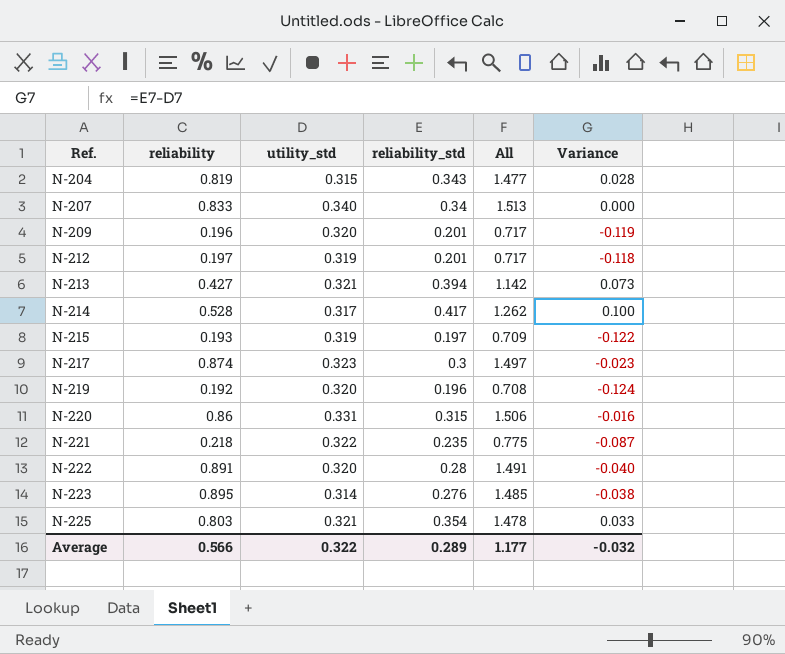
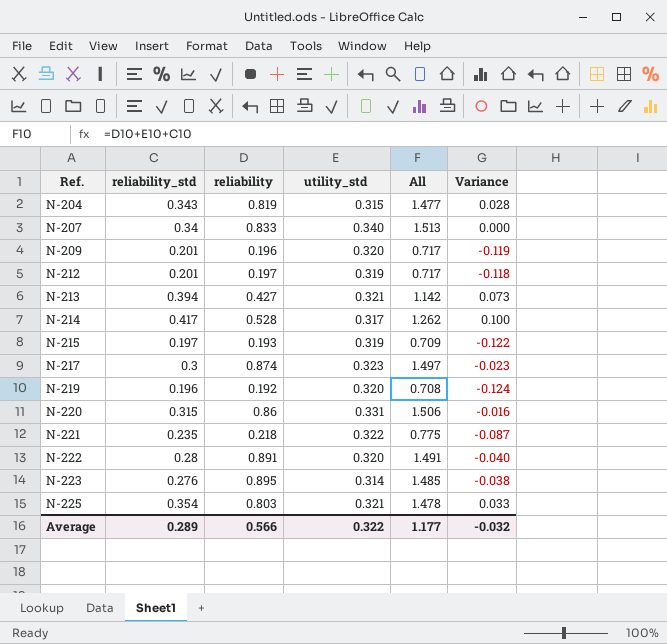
column reliability_std | position: 4 -> 2

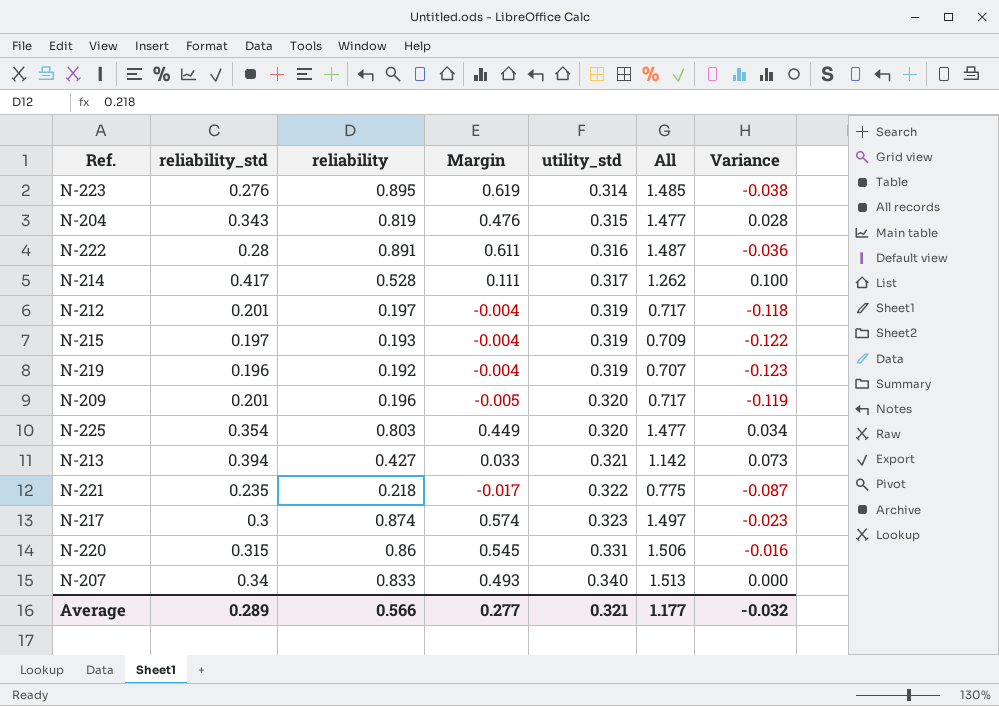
row order: Ref. ascending -> utility_std ascending
column Margin | formula: none -> [reliability] - [reliability_std]
N-222 | utility_std: 0.320 -> 0.316
N-222 | All: 1.491 -> 1.487
N-222 | Variance: -0.040 -> -0.036
N-219 | utility_std: 0.320 -> 0.319
N-219 | All: 0.708 -> 0.707
N-219 | Variance: -0.124 -> -0.123
N-225 | utility_std: 0.321 -> 0.320
N-225 | All: 1.478 -> 1.477
N-225 | Variance: 0.033 -> 0.034
Average | utility_std: 0.322 -> 0.321

